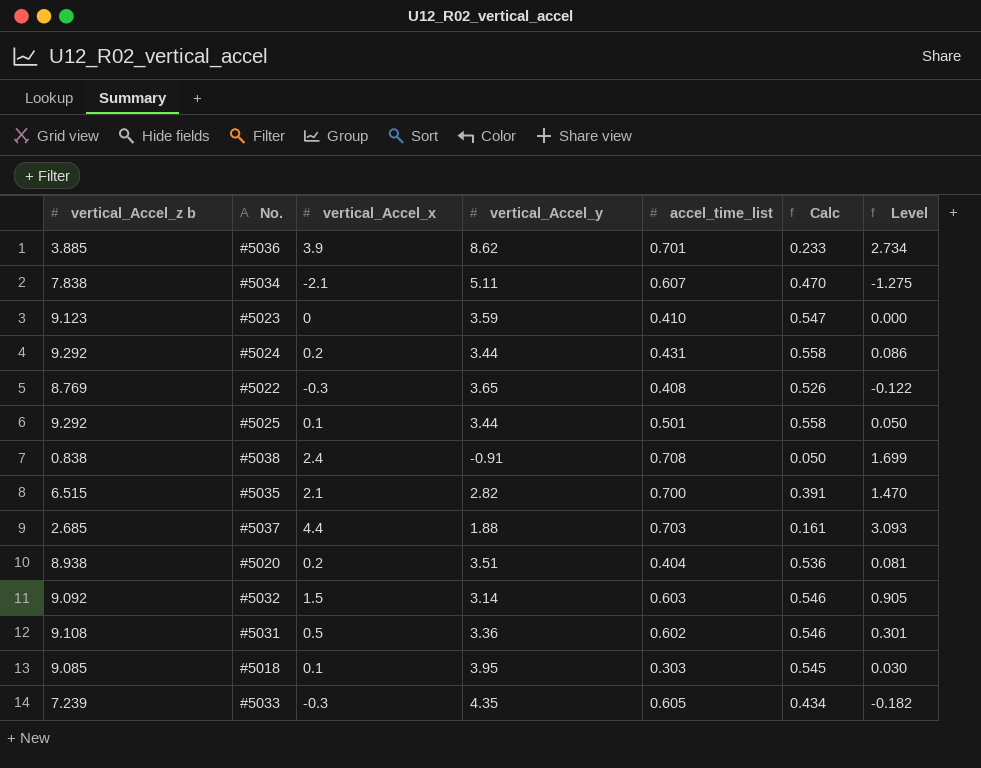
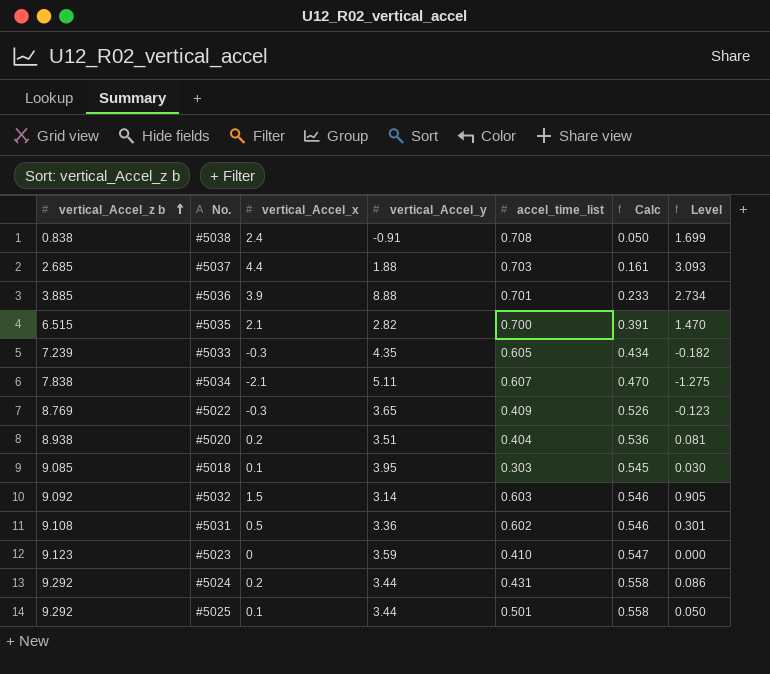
row order: none -> vertical_Accel_z b ascending
#5036 | vertical_Accel_y: 8.62 -> 8.88
#5022 | accel_time_list: 0.408 -> 0.409
#5022 | Level: -0.122 -> -0.123

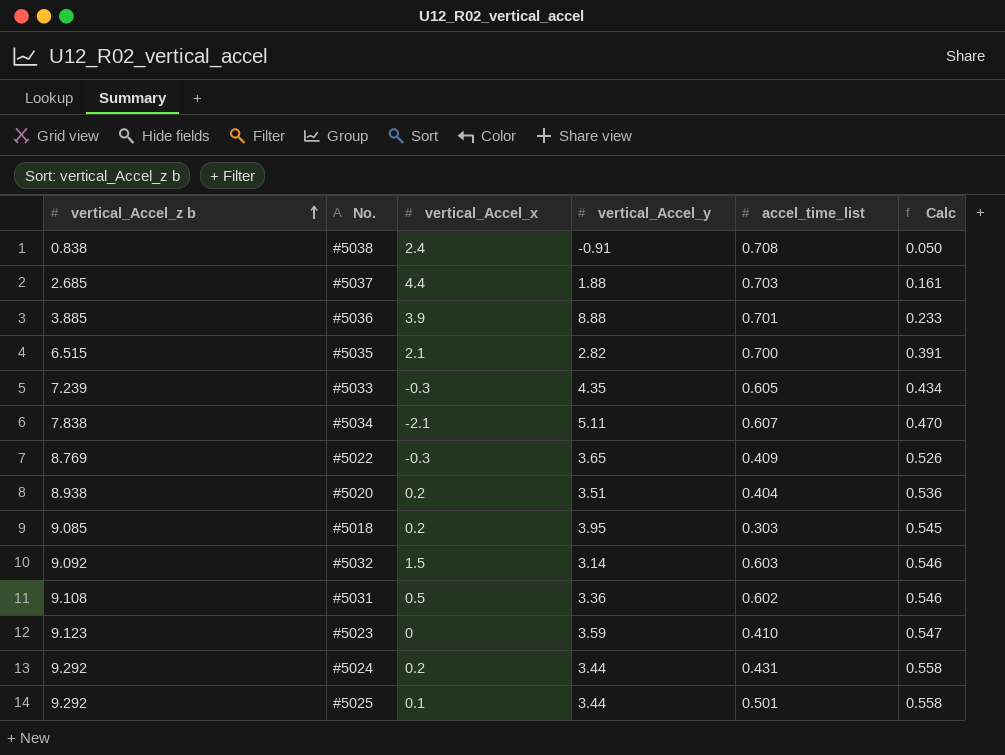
column Level | formula: [vertical_Accel_x] * [accel_time_list] -> none
#5018 | vertical_Accel_x: 0.1 -> 0.2

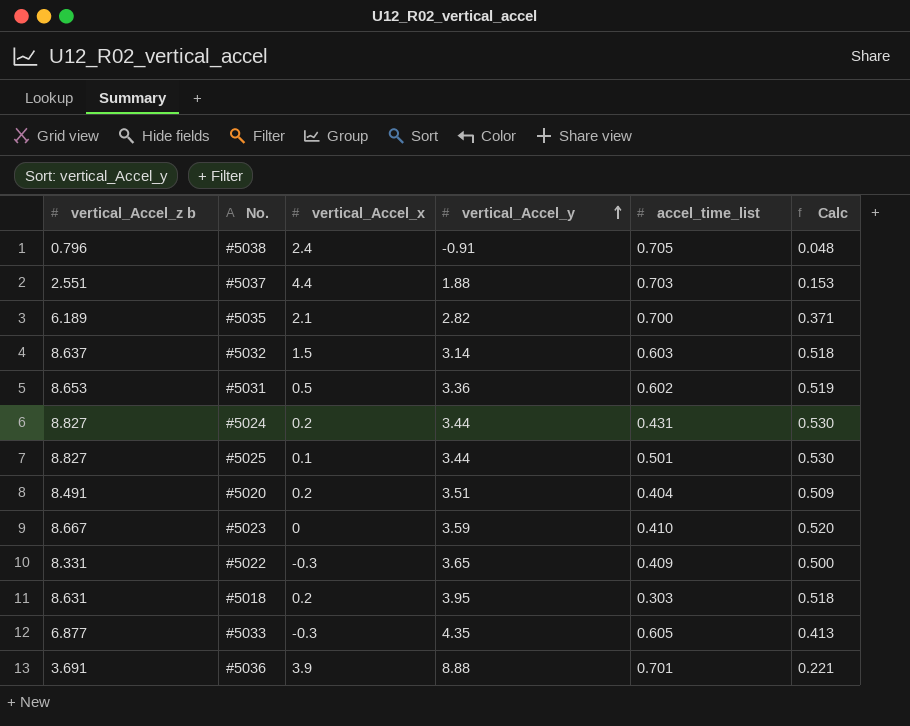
row order: vertical_Accel_z b ascending -> vertical_Accel_y ascending
row #5034: 7.838 | -2.1 | 5.11 | 0.607 | 0.470 -> none
#5038 | vertical_Accel_z b: 0.838 -> 0.796
#5038 | accel_time_list: 0.708 -> 0.705
#5038 | Calc: 0.050 -> 0.048
#5037 | vertical_Accel_z b: 2.685 -> 2.551
#5037 | Calc: 0.161 -> 0.153
#5035 | vertical_Accel_z b: 6.515 -> 6.189
#5035 | Calc: 0.391 -> 0.371
#5032 | vertical_Accel_z b: 9.092 -> 8.637
#5032 | Calc: 0.546 -> 0.518
#5031 | vertical_Accel_z b: 9.108 -> 8.653
#5031 | Calc: 0.546 -> 0.519
#5024 | vertical_Accel_z b: 9.292 -> 8.827
#5024 | Calc: 0.558 -> 0.530
#5025 | vertical_Accel_z b: 9.292 -> 8.827
#5025 | Calc: 0.558 -> 0.530
#5020 | vertical_Accel_z b: 8.938 -> 8.491
#5020 | Calc: 0.536 -> 0.509
#5023 | vertical_Accel_z b: 9.123 -> 8.667
#5023 | Calc: 0.547 -> 0.520
#5022 | vertical_Accel_z b: 8.769 -> 8.331
#5022 | Calc: 0.526 -> 0.500
#5018 | vertical_Accel_z b: 9.085 -> 8.631
#5018 | Calc: 0.545 -> 0.518
#5033 | vertical_Accel_z b: 7.239 -> 6.877
#5033 | Calc: 0.434 -> 0.413
#5036 | vertical_Accel_z b: 3.885 -> 3.691
#5036 | Calc: 0.233 -> 0.221

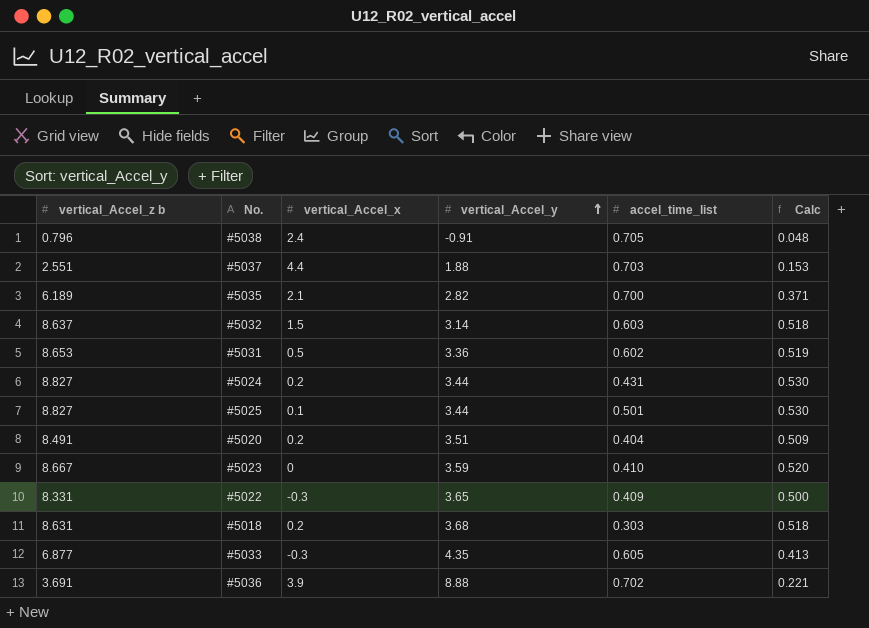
#5018 | vertical_Accel_y: 3.95 -> 3.68
#5036 | accel_time_list: 0.701 -> 0.702

